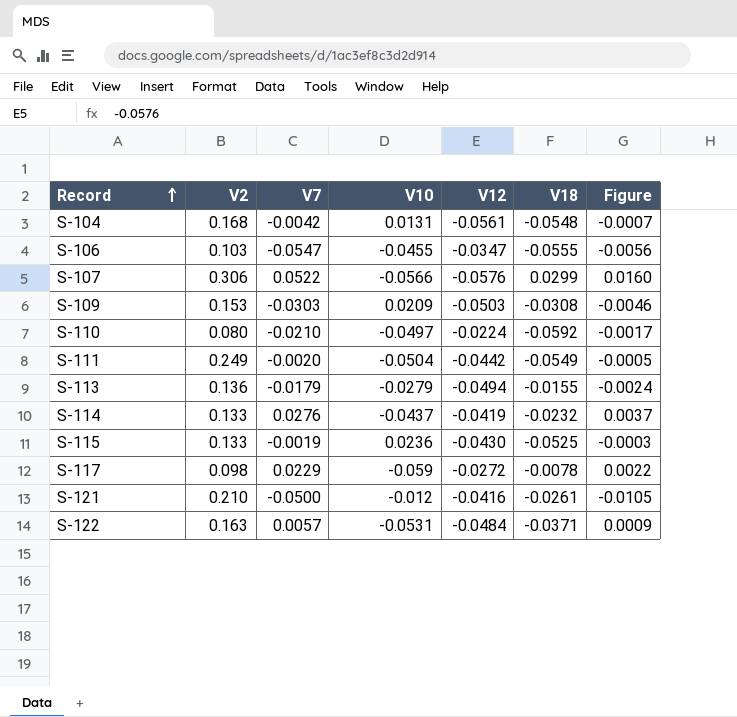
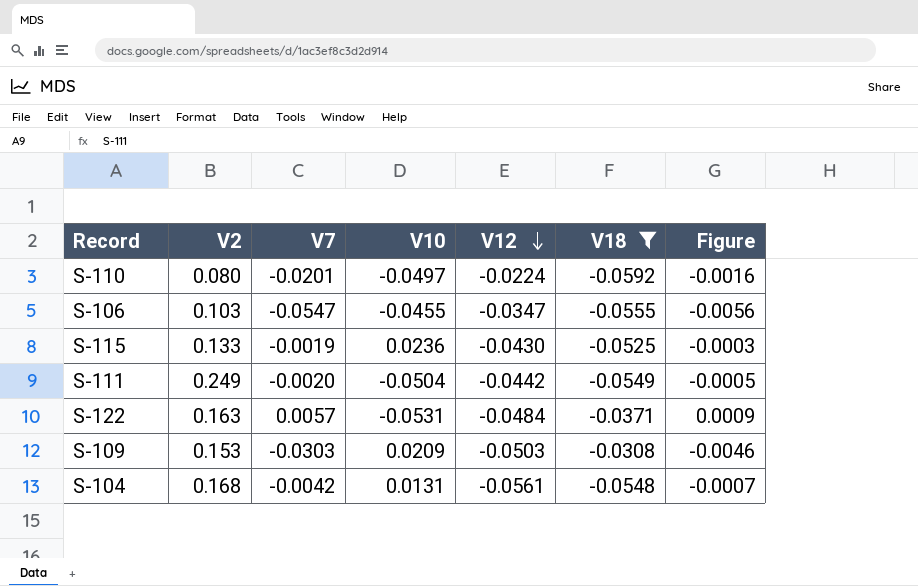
filter: none -> V18 <= -0.0308
row order: Record ascending -> V12 descending
S-110 | V7: -0.0210 -> -0.0201
S-110 | Figure: -0.0017 -> -0.0016

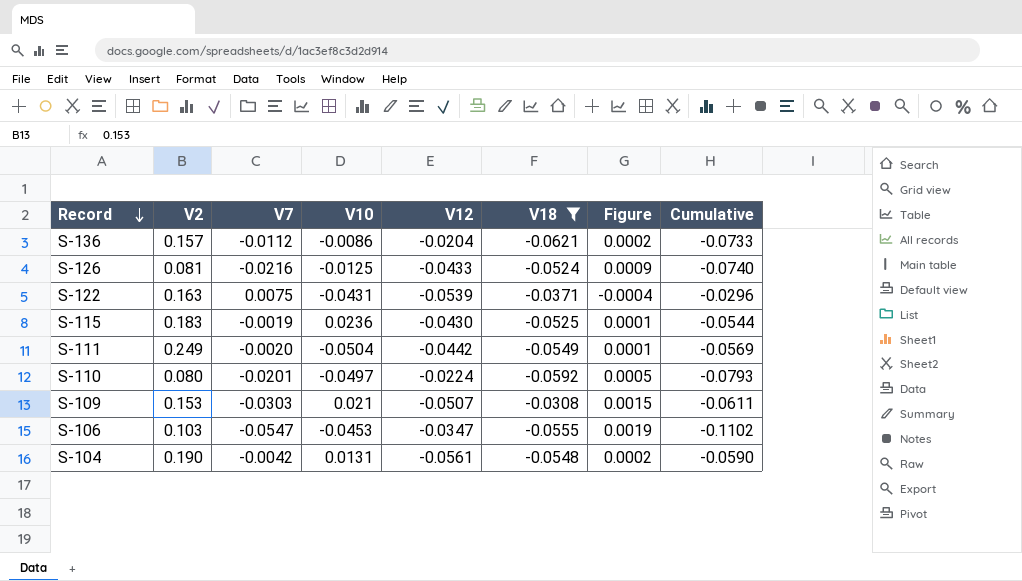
row order: V12 descending -> Record descending
column Figure | formula: [V2] * [V7] -> [V7] * [V12]
column Cumulative | formula: none -> [V7] + [V18]
row S-136: none -> 0.157 | -0.0112 | -0.0086 | -0.0204 | -0.0621 | 0.0002 | -0.0733
row S-126: none -> 0.081 | -0.0216 | -0.0125 | -0.0433 | -0.0524 | 0.0009 | -0.0740
S-122 | V7: 0.0057 -> 0.0075
S-122 | V10: -0.0531 -> -0.0431
S-122 | V12: -0.0484 -> -0.0539
S-115 | V2: 0.133 -> 0.183
S-109 | V10: 0.0209 -> 0.021
S-109 | V12: -0.0503 -> -0.0507
S-106 | V10: -0.0455 -> -0.0453
S-104 | V2: 0.168 -> 0.190

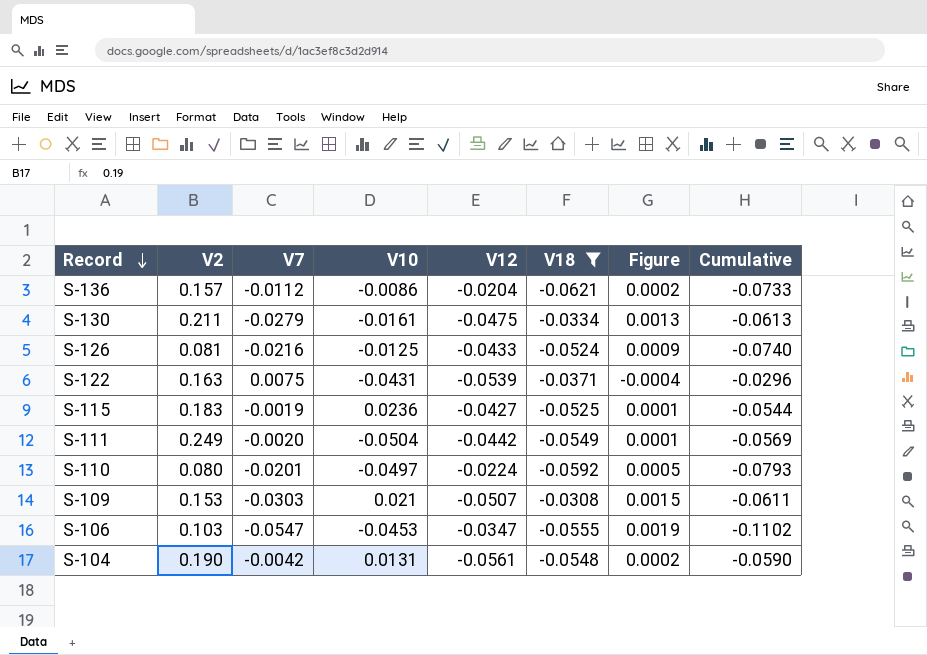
row S-130: none -> 0.211 | -0.0279 | -0.0161 | -0.0475 | -0.0334 | 0.0013 | -0.0613
S-115 | V12: -0.0430 -> -0.0427

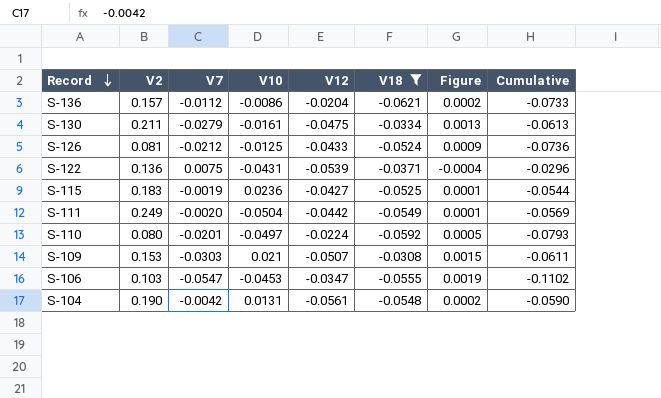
S-126 | V7: -0.0216 -> -0.0212
S-126 | Cumulative: -0.0740 -> -0.0736
S-122 | V2: 0.163 -> 0.136

